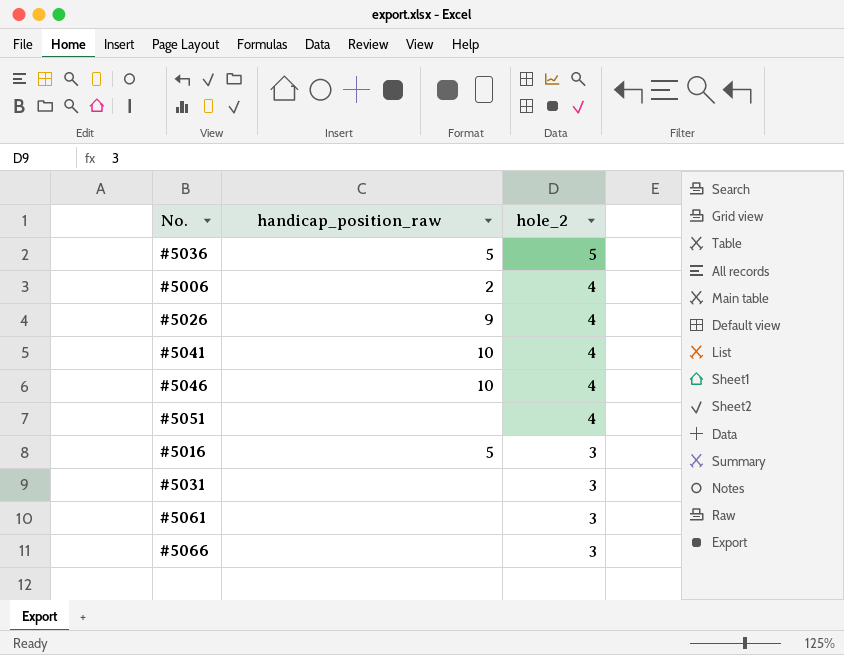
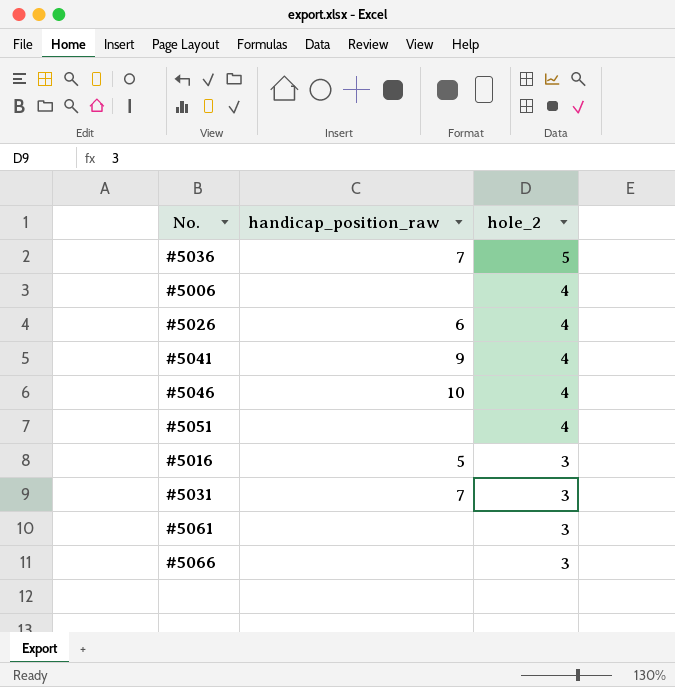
#5036 | handicap_position_raw: 5 -> 7
#5006 | handicap_position_raw: 2 -> none
#5026 | handicap_position_raw: 9 -> 6
#5041 | handicap_position_raw: 10 -> 9
#5031 | handicap_position_raw: none -> 7

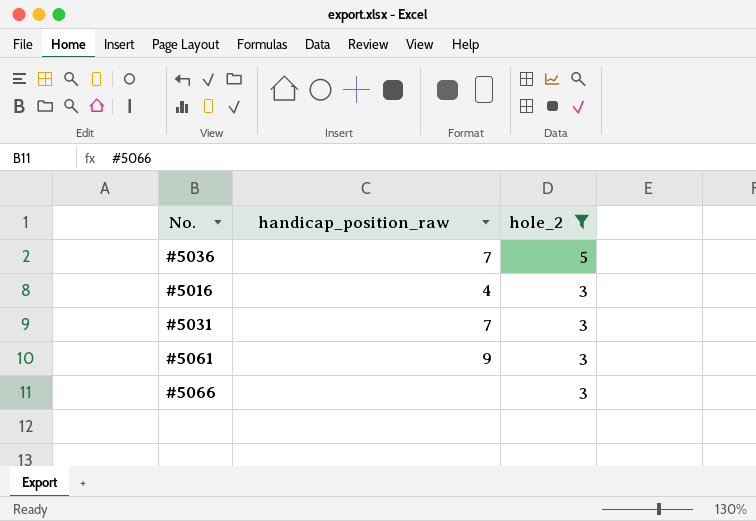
filter: none -> hole_2 != 4
#5016 | handicap_position_raw: 5 -> 4
#5061 | handicap_position_raw: none -> 9

